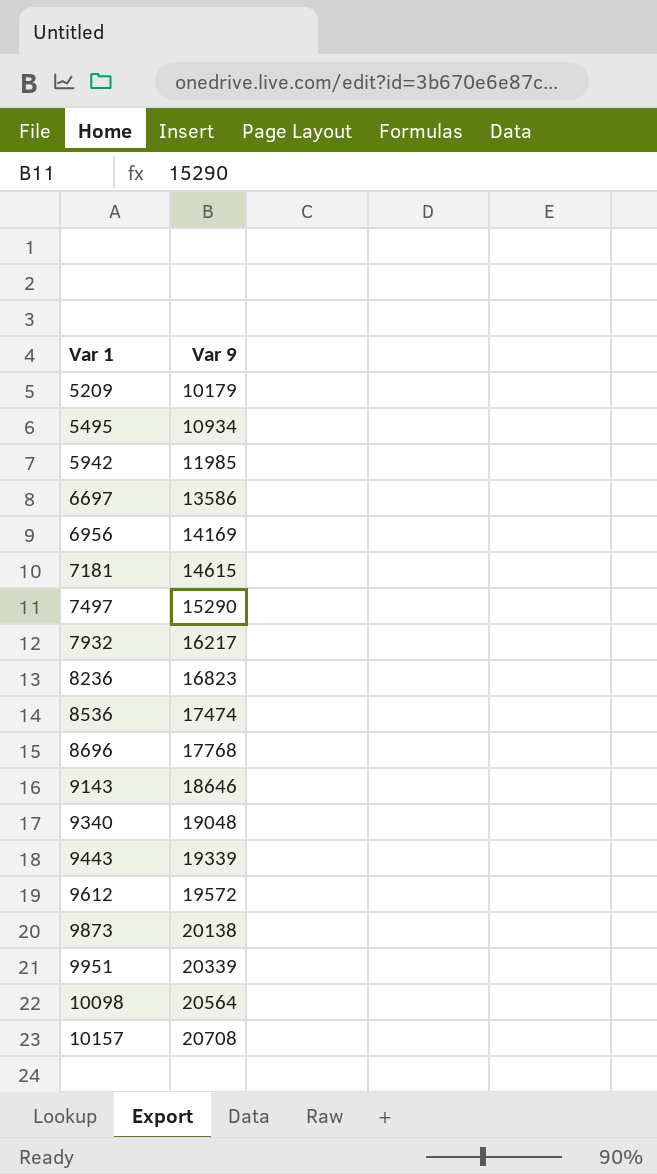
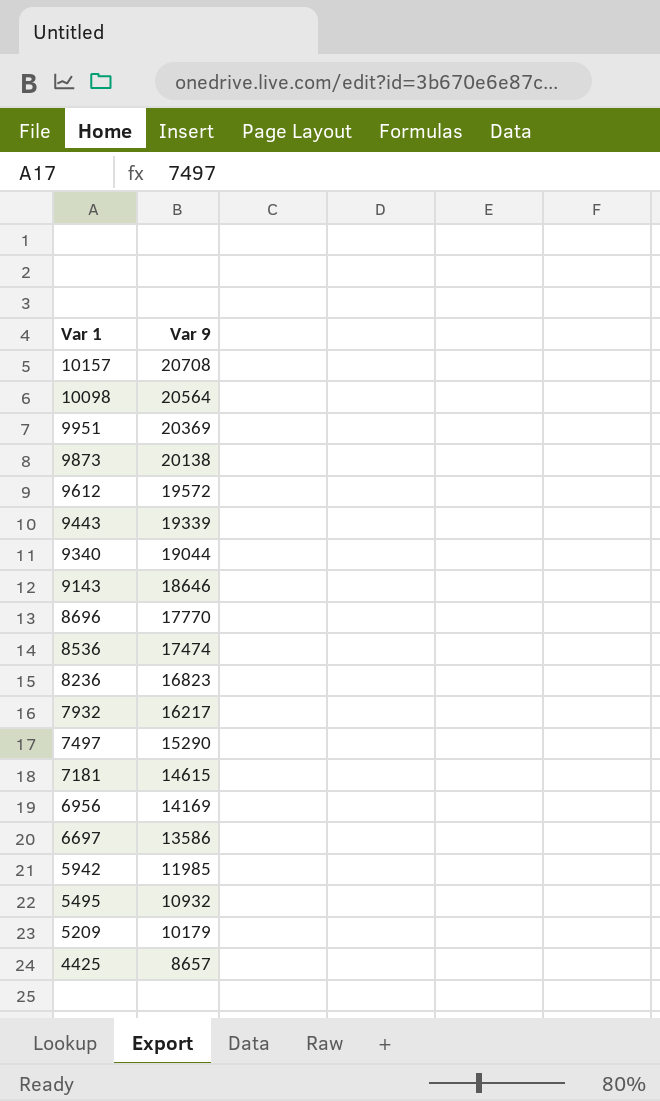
row order: Var 1 ascending -> Var 1 descending
9951 | Var 9: 20339 -> 20369
9340 | Var 9: 19048 -> 19044
8696 | Var 9: 17768 -> 17770
5495 | Var 9: 10934 -> 10932
row 4425: none -> 8657

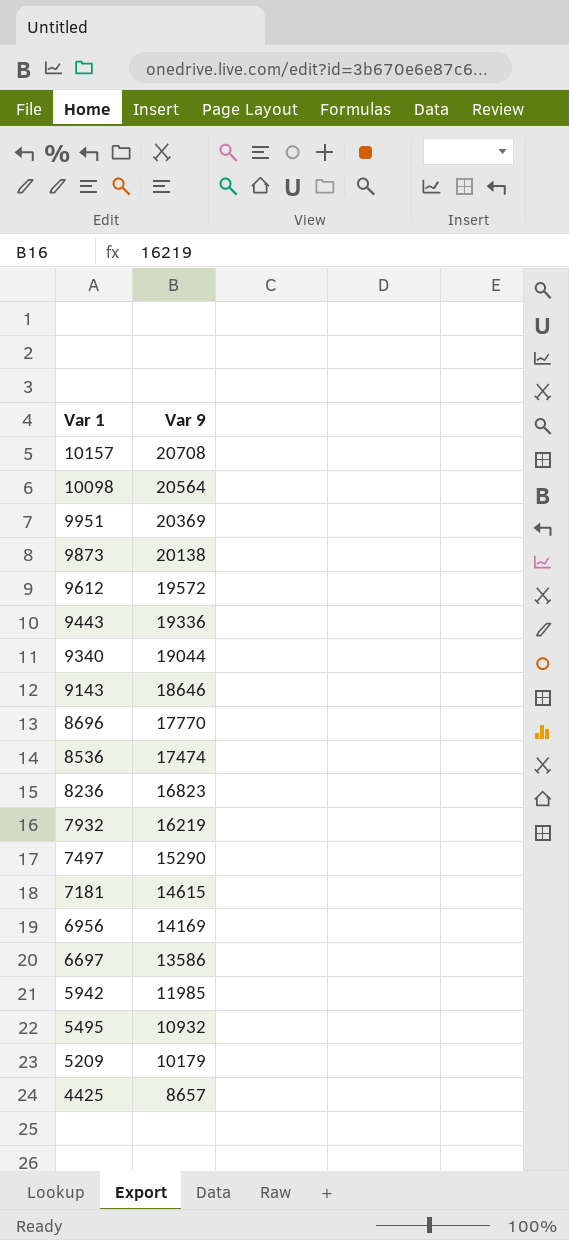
9443 | Var 9: 19339 -> 19336
7932 | Var 9: 16217 -> 16219

